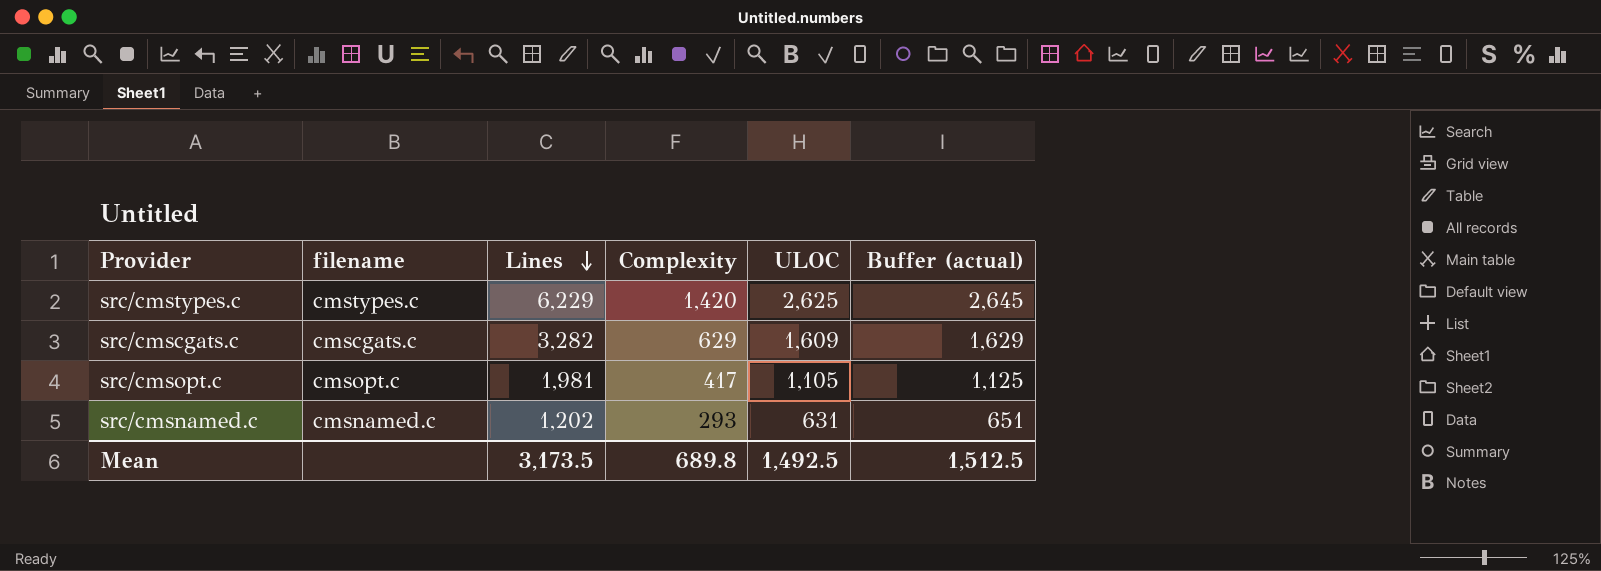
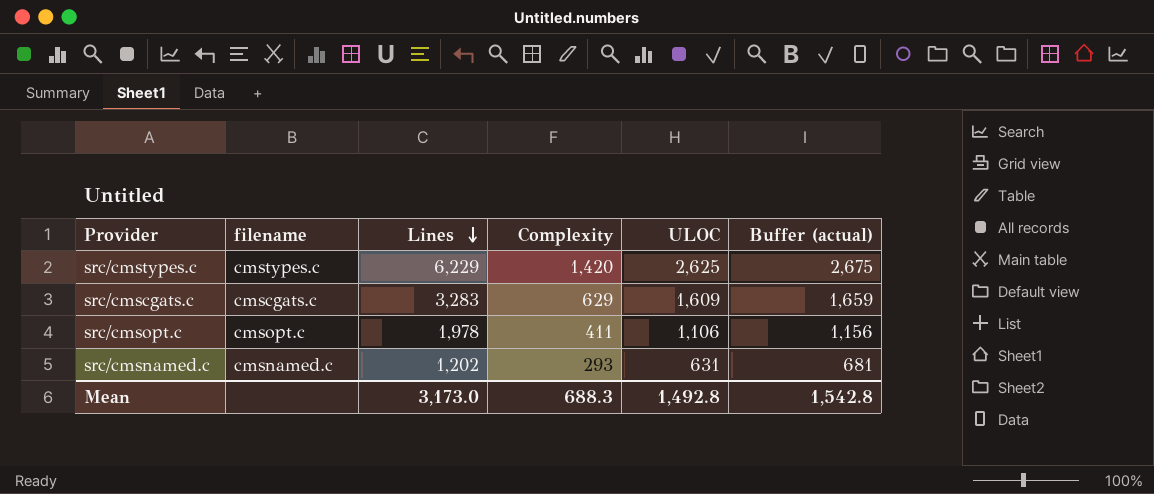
column Buffer (actual) | formula: [ULOC] + 20 -> [ULOC] + 50
src/cmscgats.c | Lines: 3,282 -> 3,283
src/cmsopt.c | Lines: 1,981 -> 1,978
src/cmsopt.c | Complexity: 417 -> 411
src/cmsopt.c | ULOC: 1,105 -> 1,106
Mean | Lines: 3,173.5 -> 3,173.0
Mean | Complexity: 689.8 -> 688.3
Mean | ULOC: 1,492.5 -> 1,492.8
Mean | Buffer (actual): 1,512.5 -> 1,542.8

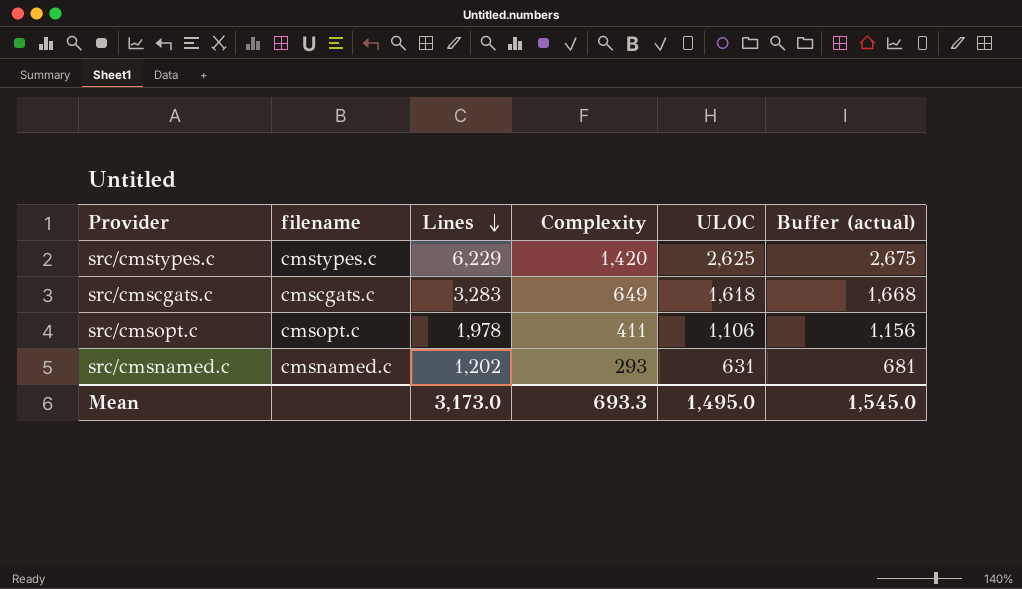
src/cmscgats.c | Complexity: 629 -> 649
src/cmscgats.c | ULOC: 1,609 -> 1,618
src/cmscgats.c | Buffer (actual): 1,659 -> 1,668
Mean | Complexity: 688.3 -> 693.3
Mean | ULOC: 1,492.8 -> 1,495.0
Mean | Buffer (actual): 1,542.8 -> 1,545.0

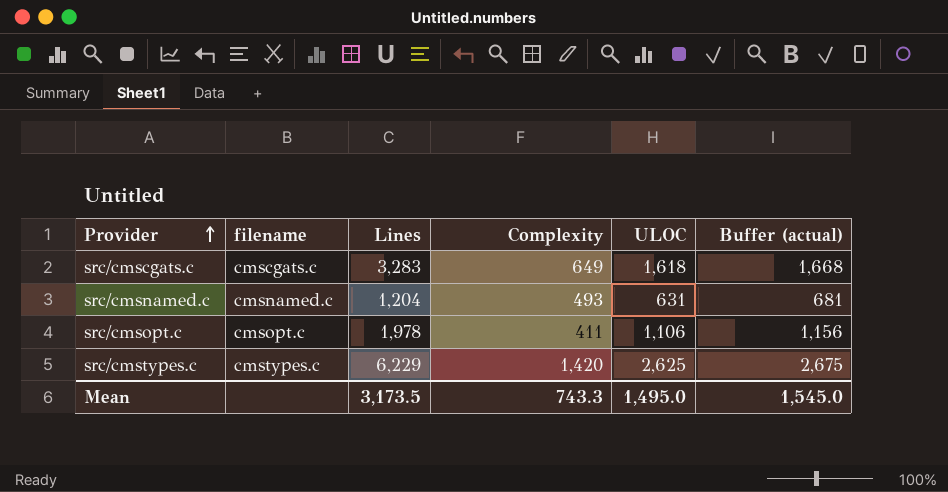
row order: Lines descending -> Provider ascending
src/cmsnamed.c | Lines: 1,202 -> 1,204
src/cmsnamed.c | Complexity: 293 -> 493
Mean | Lines: 3,173.0 -> 3,173.5
Mean | Complexity: 693.3 -> 743.3

